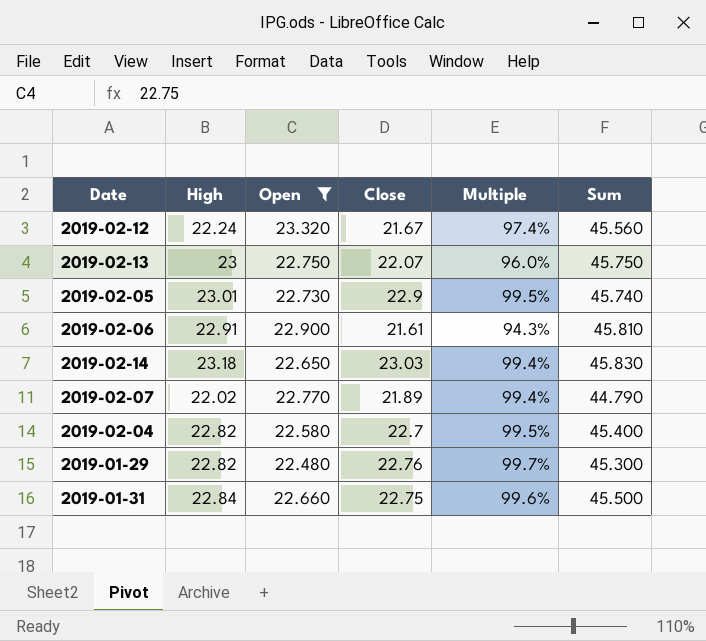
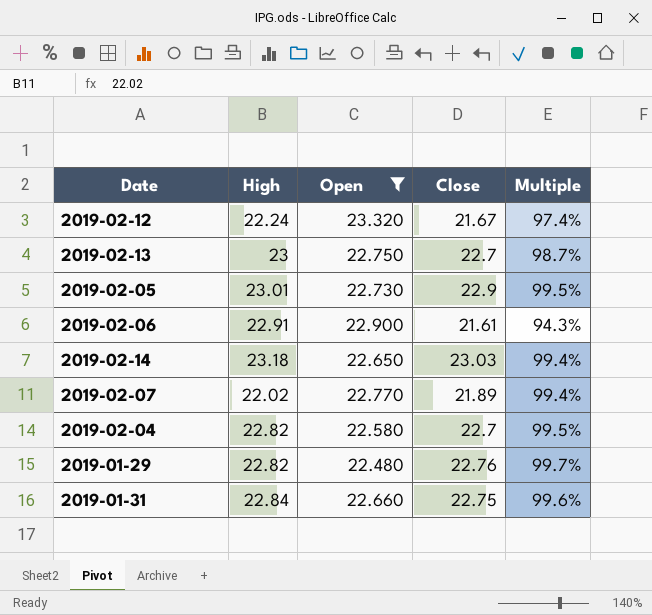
column Sum | formula: [High] + [Open] -> none
2019-02-13 | Close: 22.07 -> 22.7
2019-02-13 | Multiple: 96.0% -> 98.7%

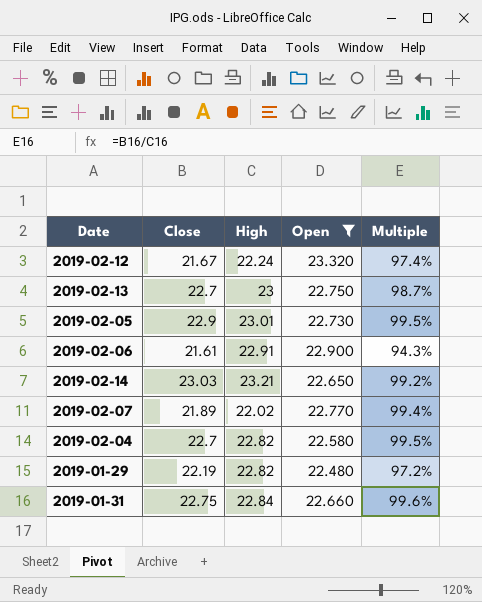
column Close | position: 4 -> 2
2019-02-14 | High: 23.18 -> 23.21
2019-02-14 | Multiple: 99.4% -> 99.2%
2019-01-29 | Close: 22.76 -> 22.19
2019-01-29 | Multiple: 99.7% -> 97.2%

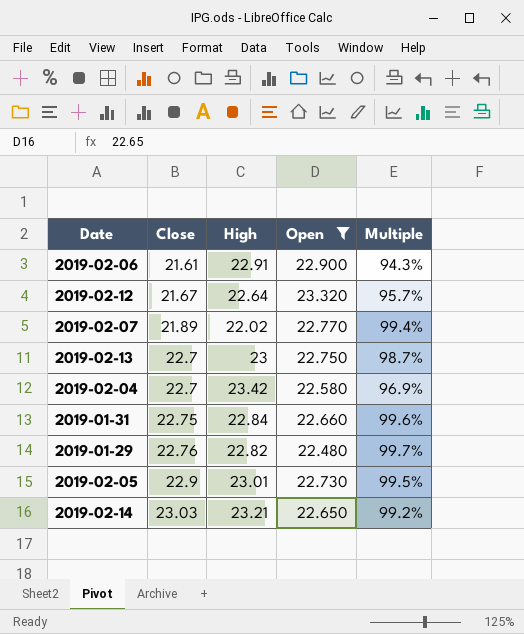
row order: none -> Close ascending
2019-02-12 | High: 22.24 -> 22.64
2019-02-12 | Multiple: 97.4% -> 95.7%
2019-02-04 | High: 22.82 -> 23.42
2019-02-04 | Multiple: 99.5% -> 96.9%
2019-01-29 | Close: 22.19 -> 22.76
2019-01-29 | Multiple: 97.2% -> 99.7%

